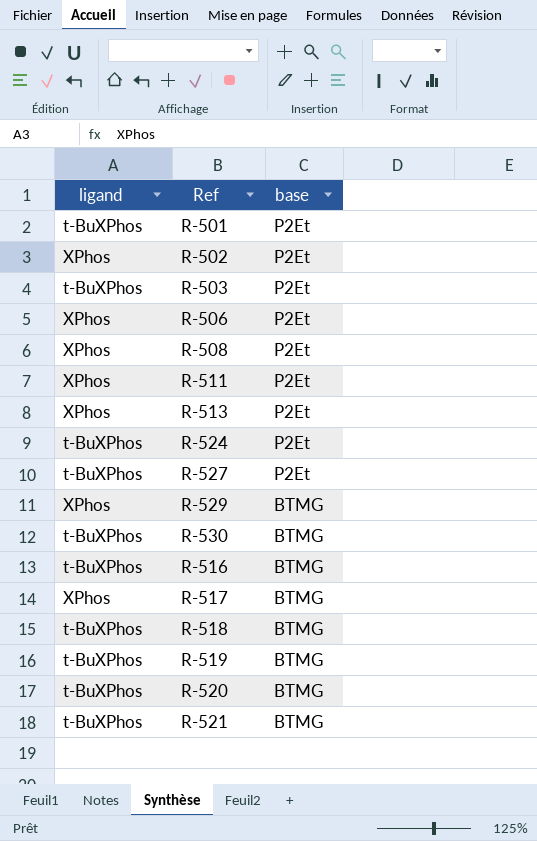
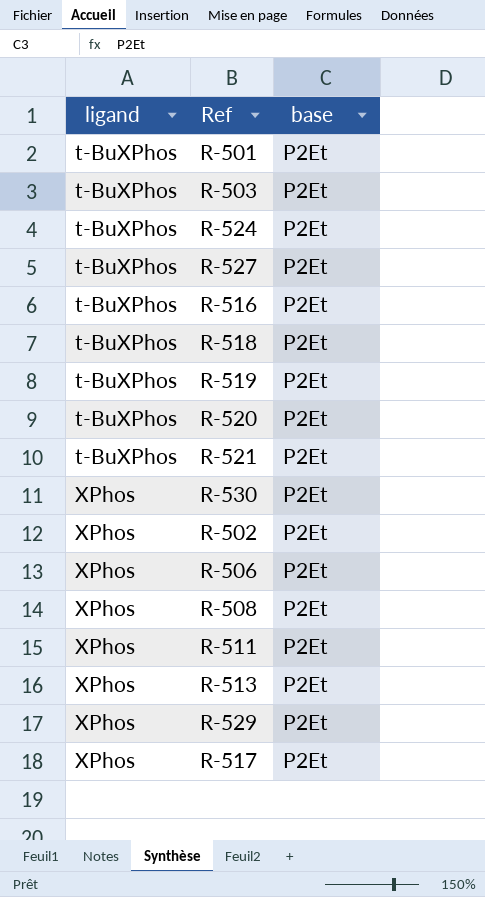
row order: base descending -> ligand ascending
R-516 | base: BTMG -> P2Et
R-518 | base: BTMG -> P2Et
R-519 | base: BTMG -> P2Et
R-520 | base: BTMG -> P2Et
R-521 | base: BTMG -> P2Et
R-530 | ligand: t-BuXPhos -> XPhos
R-530 | base: BTMG -> P2Et
R-529 | base: BTMG -> P2Et
R-517 | base: BTMG -> P2Et

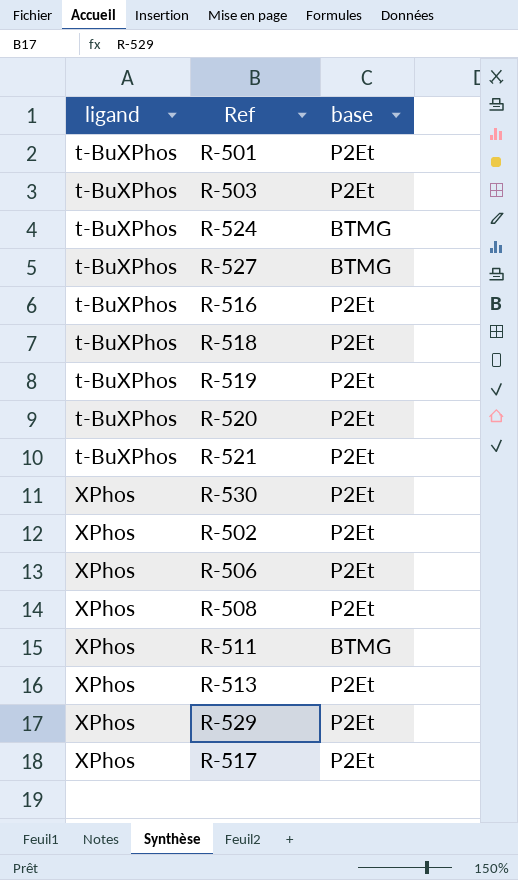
R-524 | base: P2Et -> BTMG
R-527 | base: P2Et -> BTMG
R-511 | base: P2Et -> BTMG

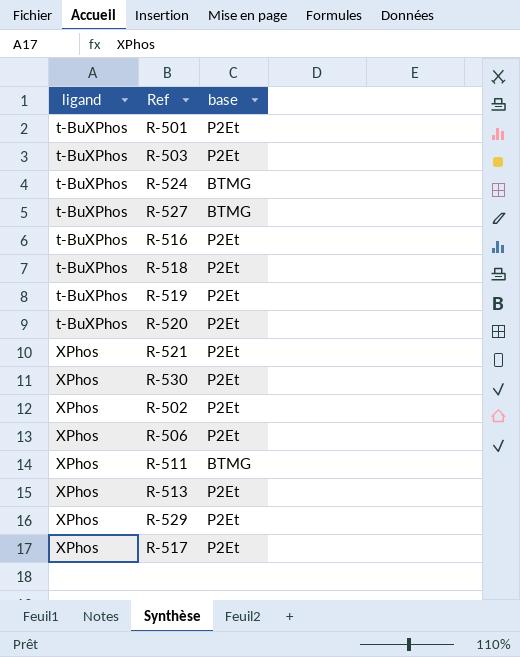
row R-508: XPhos | P2Et -> none
R-521 | ligand: t-BuXPhos -> XPhos

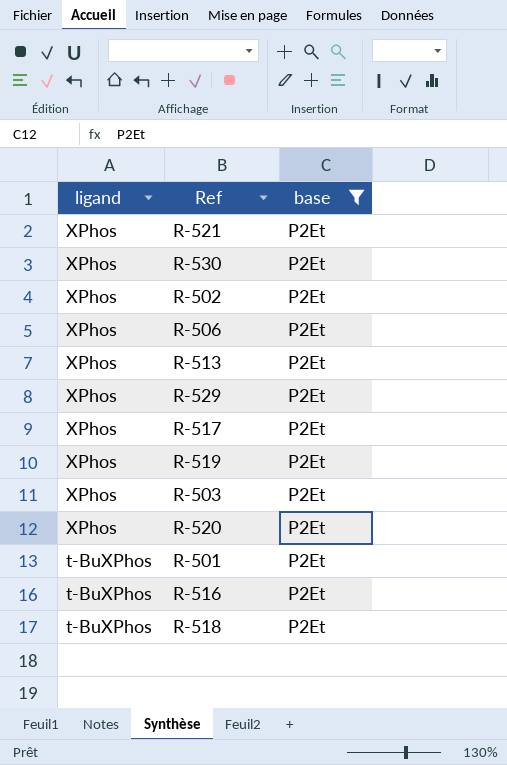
filter: none -> base = P2Et
row order: ligand ascending -> ligand descending
R-519 | ligand: t-BuXPhos -> XPhos
R-503 | ligand: t-BuXPhos -> XPhos
R-520 | ligand: t-BuXPhos -> XPhos

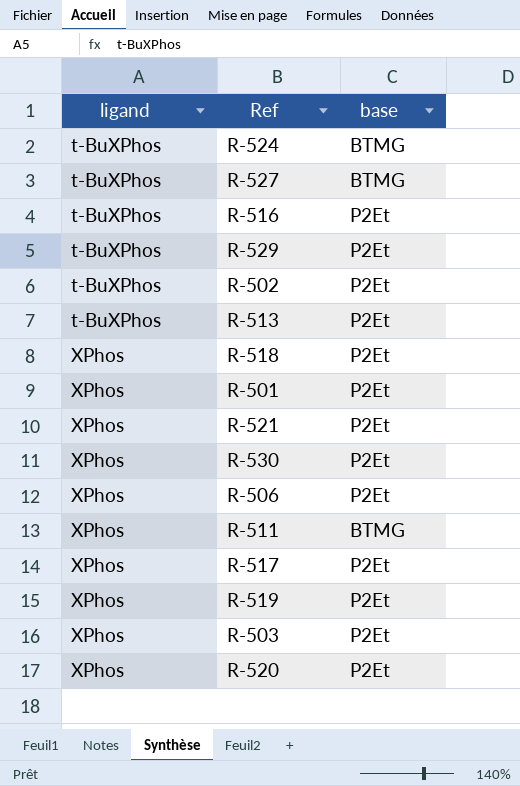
filter: base = P2Et -> none
row order: ligand descending -> ligand ascending
R-529 | ligand: XPhos -> t-BuXPhos
R-502 | ligand: XPhos -> t-BuXPhos
R-513 | ligand: XPhos -> t-BuXPhos
R-518 | ligand: t-BuXPhos -> XPhos
R-501 | ligand: t-BuXPhos -> XPhos

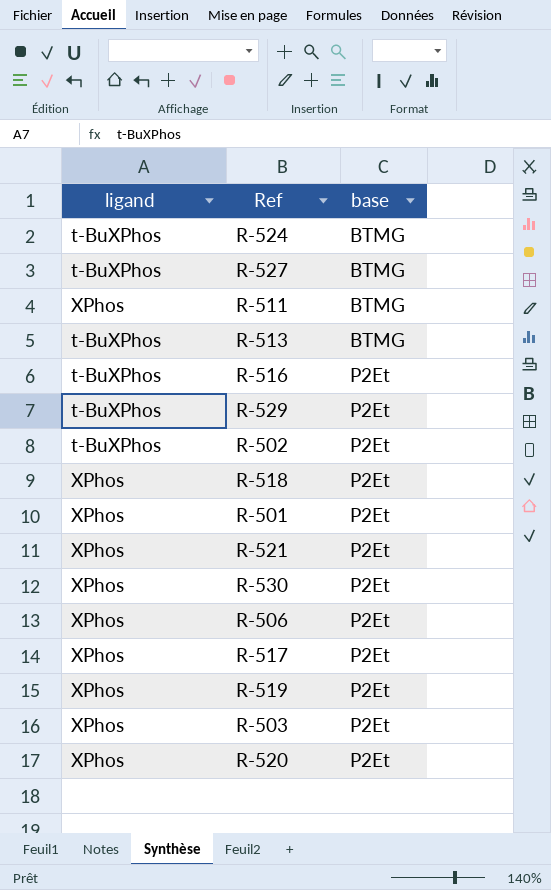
row order: ligand ascending -> base ascending
R-513 | base: P2Et -> BTMG

